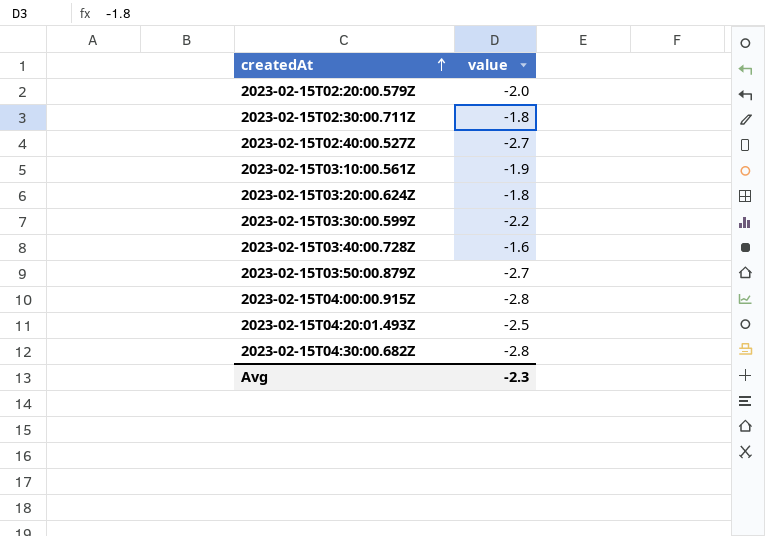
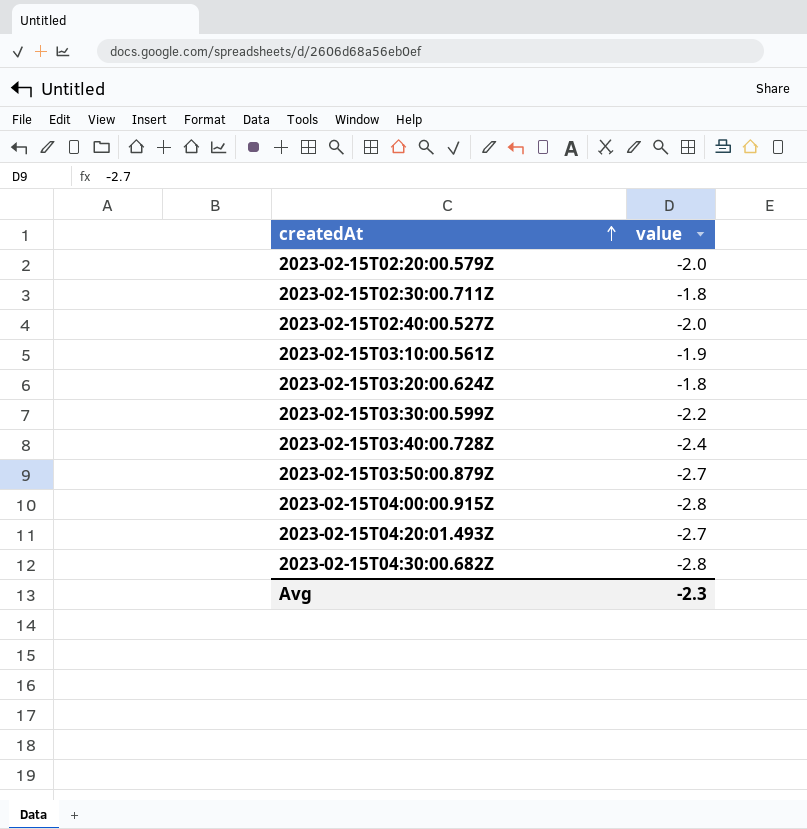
2023-02-15T02:40:00.527Z | value: -2.7 -> -2.0
2023-02-15T03:40:00.728Z | value: -1.6 -> -2.4
2023-02-15T04:20:01.493Z | value: -2.5 -> -2.7

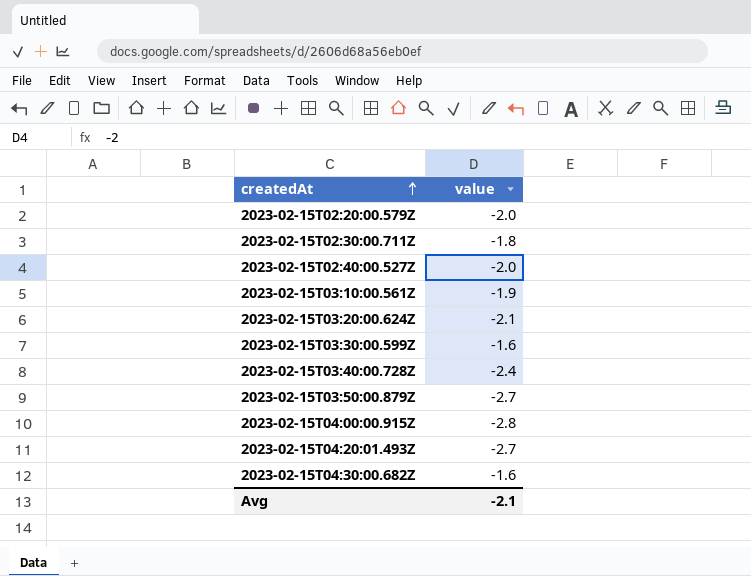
2023-02-15T03:20:00.624Z | value: -1.8 -> -2.1
2023-02-15T03:30:00.599Z | value: -2.2 -> -1.6
2023-02-15T04:30:00.682Z | value: -2.8 -> -1.6
Avg | value: -2.3 -> -2.1

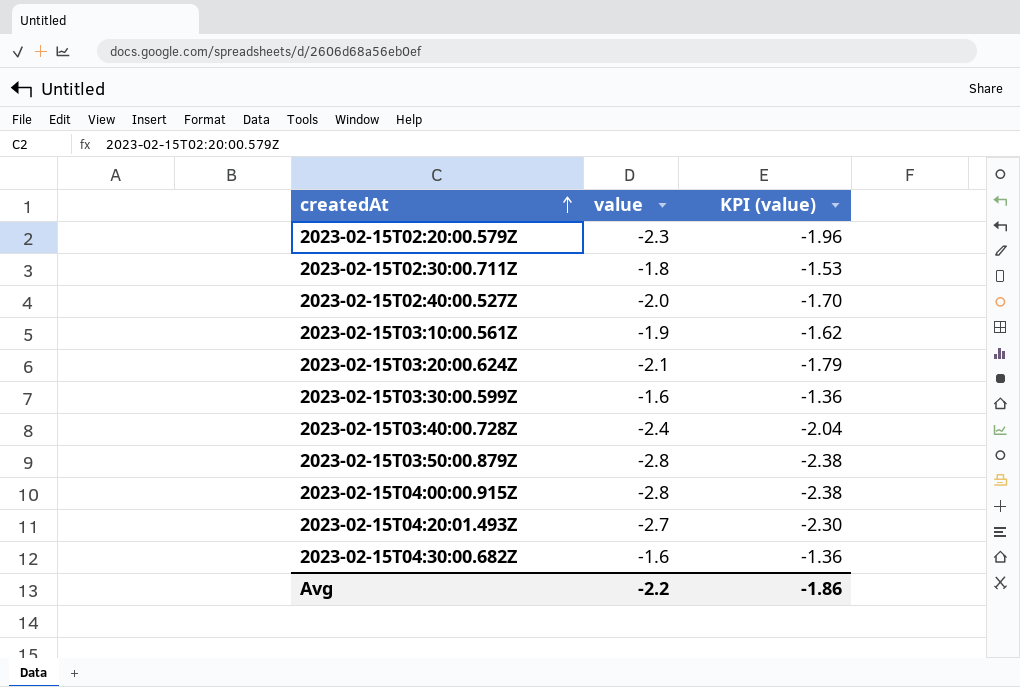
column KPI (value) | formula: none -> [value] * 0.85
2023-02-15T02:20:00.579Z | value: -2.0 -> -2.3
2023-02-15T03:50:00.879Z | value: -2.7 -> -2.8
Avg | value: -2.1 -> -2.2

